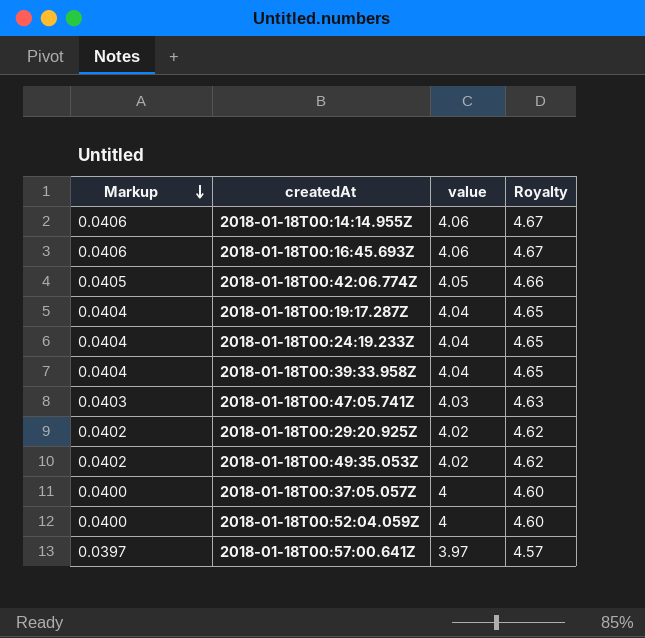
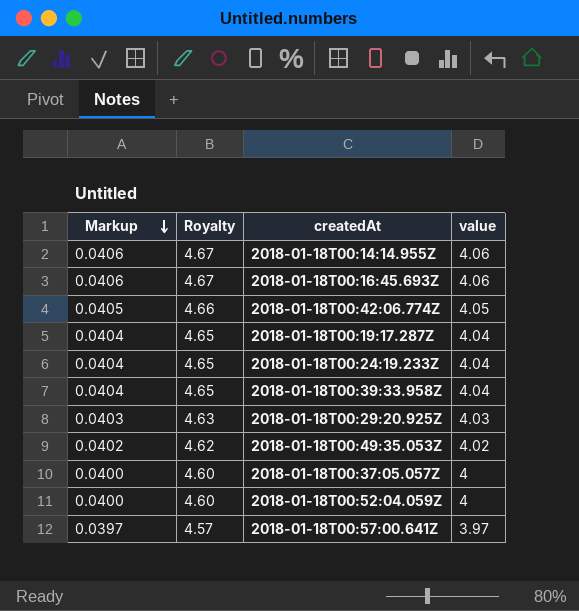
column Royalty | position: 4 -> 2
row 2018-01-18T00:47:05.741Z: 0.0403 | 4.03 | 4.63 -> none
2018-01-18T00:29:20.925Z | Markup: 0.0402 -> 0.0403
2018-01-18T00:29:20.925Z | Royalty: 4.62 -> 4.63
2018-01-18T00:29:20.925Z | value: 4.02 -> 4.03

